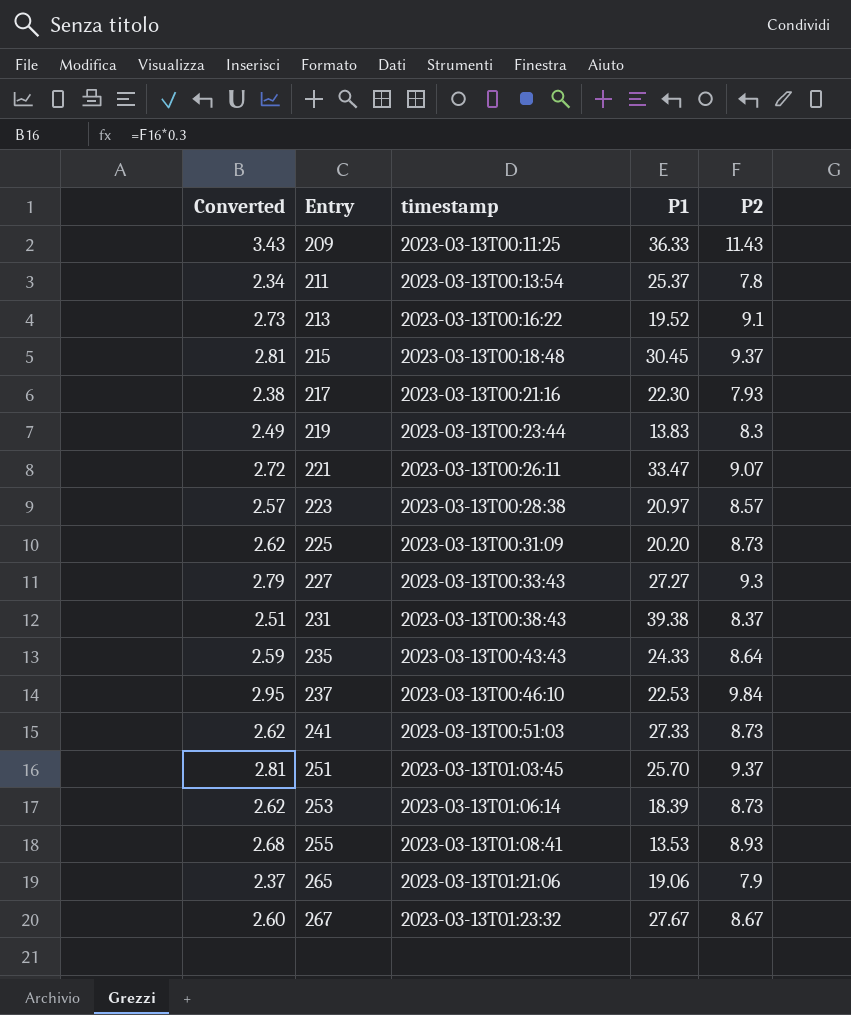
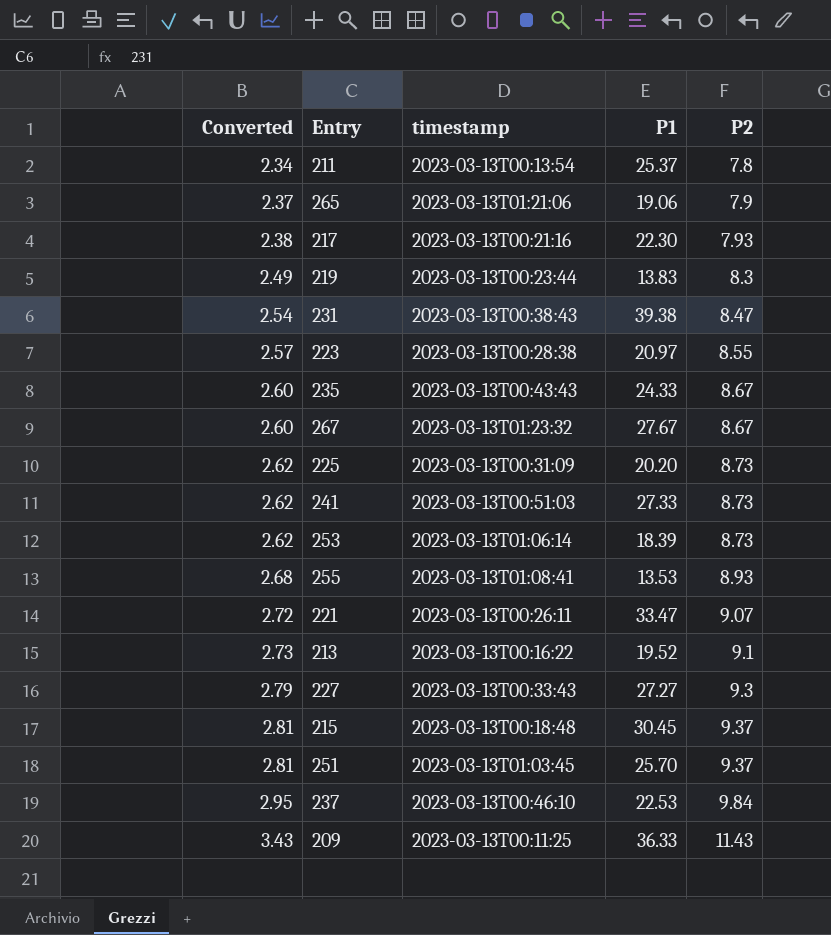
row order: Entry ascending -> Converted ascending
231 | Converted: 2.51 -> 2.54
231 | P2: 8.37 -> 8.47
223 | P2: 8.57 -> 8.55
235 | Converted: 2.59 -> 2.60
235 | P2: 8.64 -> 8.67

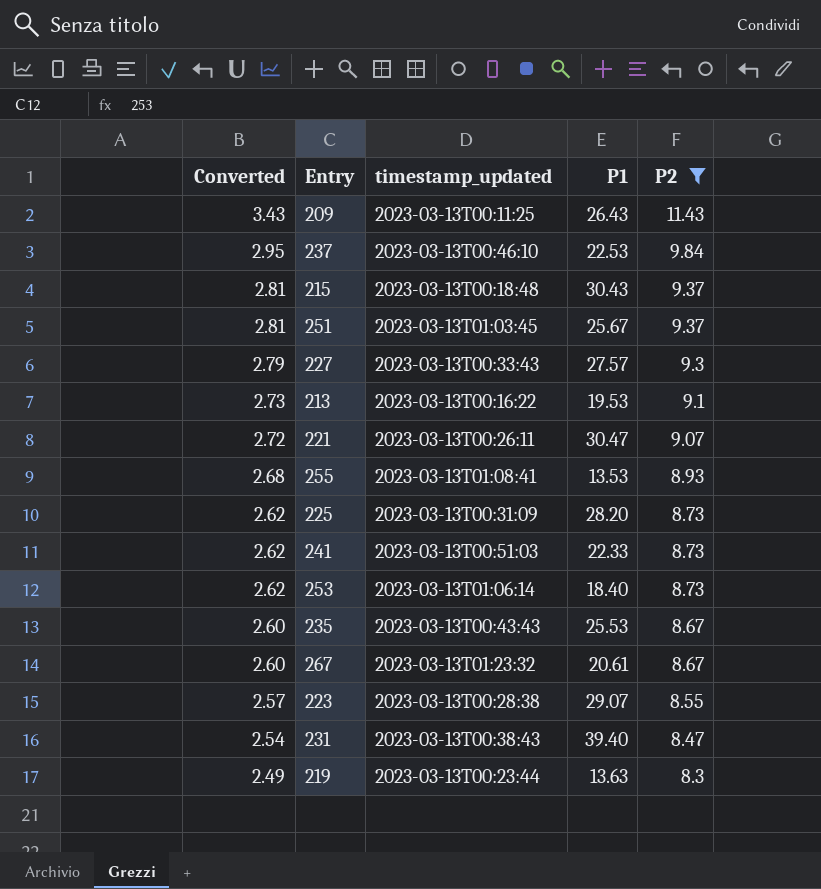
filter: none -> P2 >= 8.3
row order: Converted ascending -> Converted descending
column name: timestamp -> timestamp_updated
209 | P1: 36.33 -> 26.43
215 | P1: 30.45 -> 30.43
251 | P1: 25.70 -> 25.67
227 | P1: 27.27 -> 27.57
213 | P1: 19.52 -> 19.53
221 | P1: 33.47 -> 30.47
225 | P1: 20.20 -> 28.20
241 | P1: 27.33 -> 22.33
253 | P1: 18.39 -> 18.40
235 | P1: 24.33 -> 25.53
267 | P1: 27.67 -> 20.61
223 | P1: 20.97 -> 29.07
231 | P1: 39.38 -> 39.40
219 | P1: 13.83 -> 13.63

